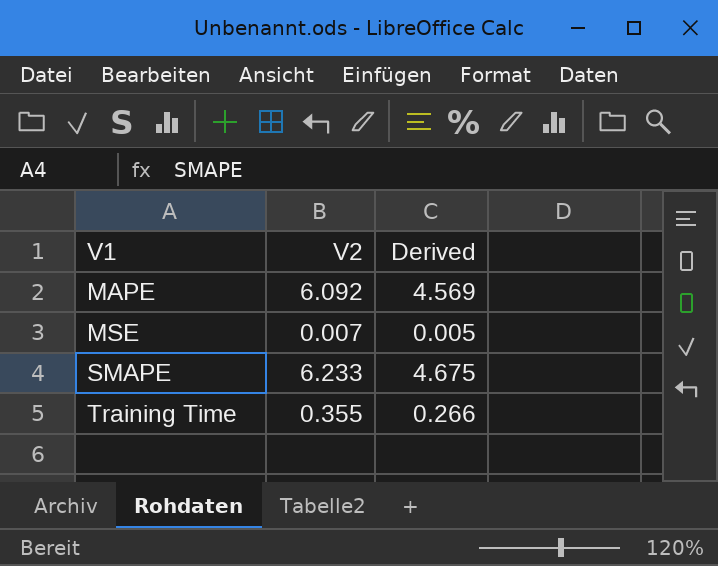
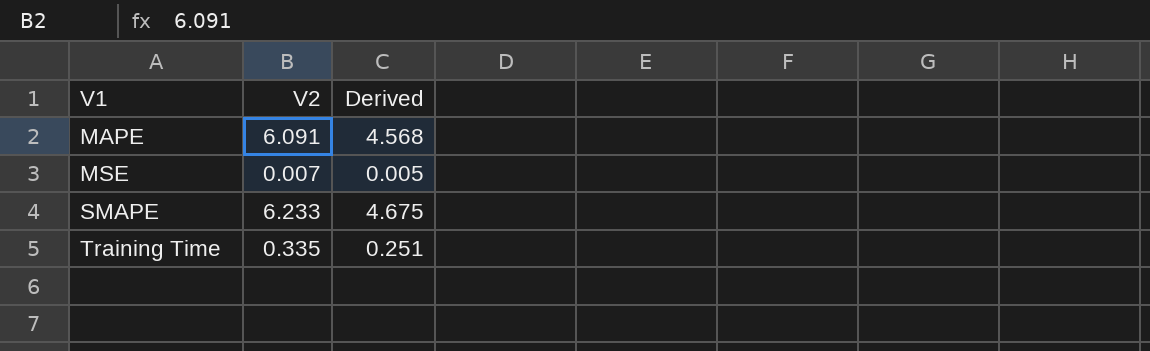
MAPE | V2: 6.092 -> 6.091
MAPE | Derived: 4.569 -> 4.568
Training Time | V2: 0.355 -> 0.335
Training Time | Derived: 0.266 -> 0.251

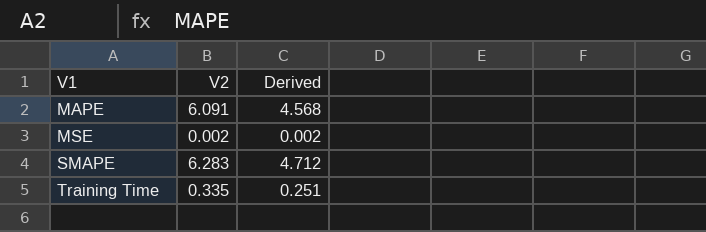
MSE | V2: 0.007 -> 0.002
MSE | Derived: 0.005 -> 0.002
SMAPE | V2: 6.233 -> 6.283
SMAPE | Derived: 4.675 -> 4.712

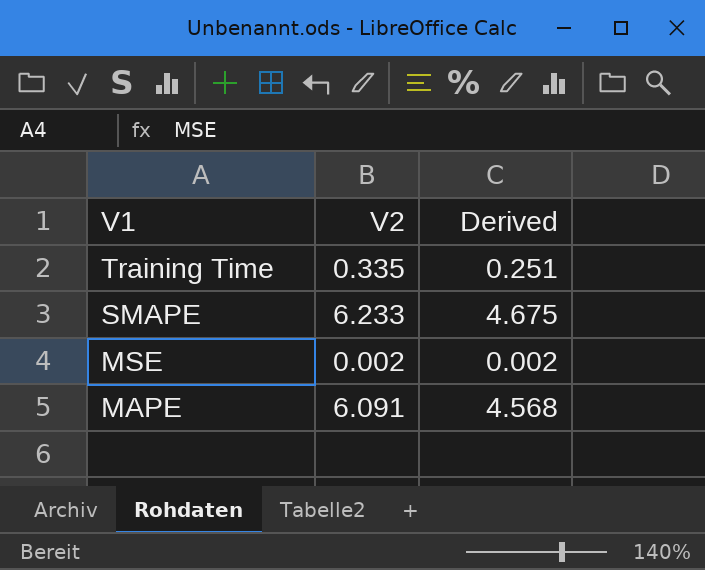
row order: V1 ascending -> V1 descending
SMAPE | V2: 6.283 -> 6.233
SMAPE | Derived: 4.712 -> 4.675

